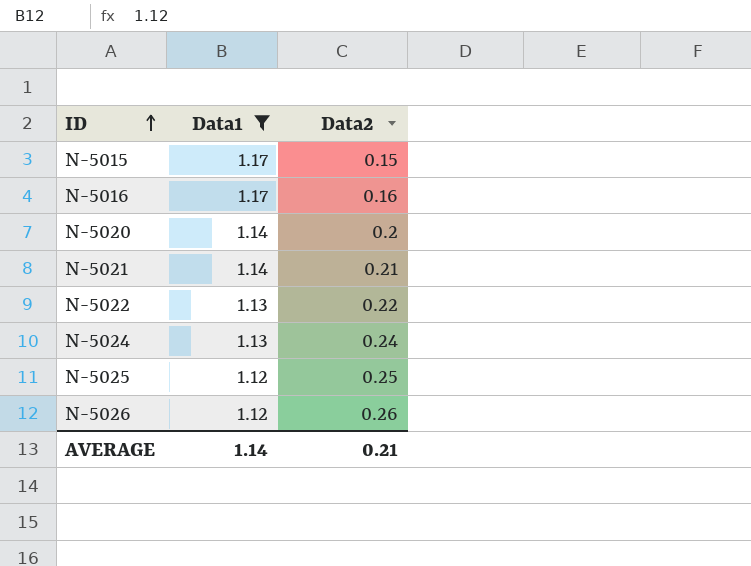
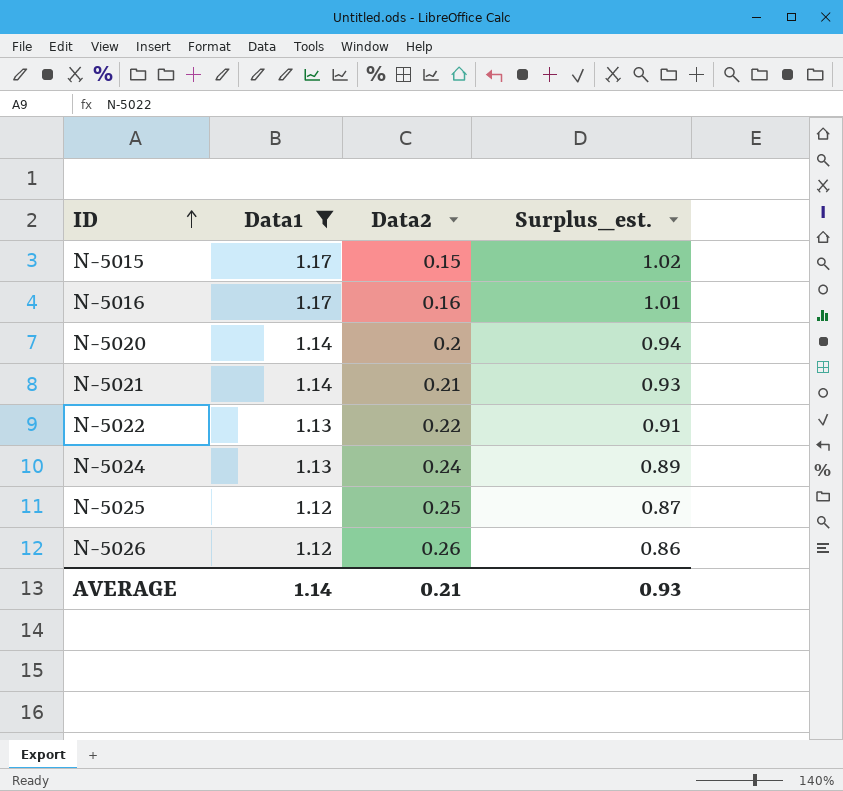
column Surplus_est. | formula: none -> [Data1] - [Data2]

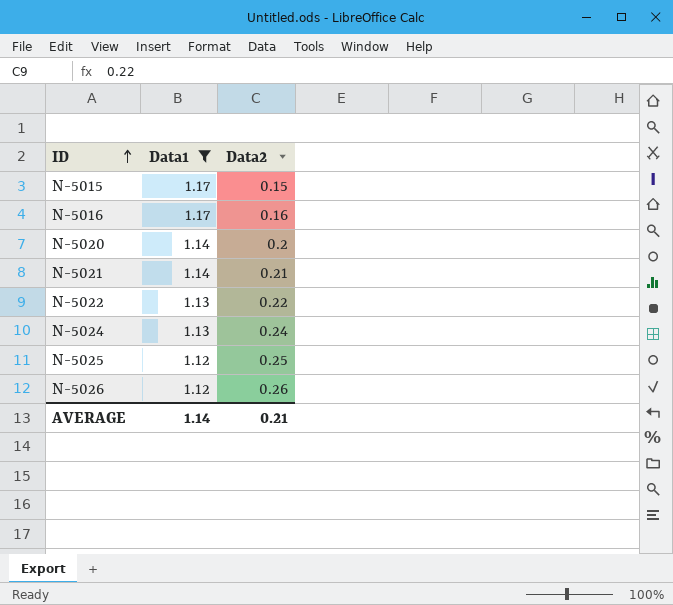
column Surplus_est. | formula: [Data1] - [Data2] -> none

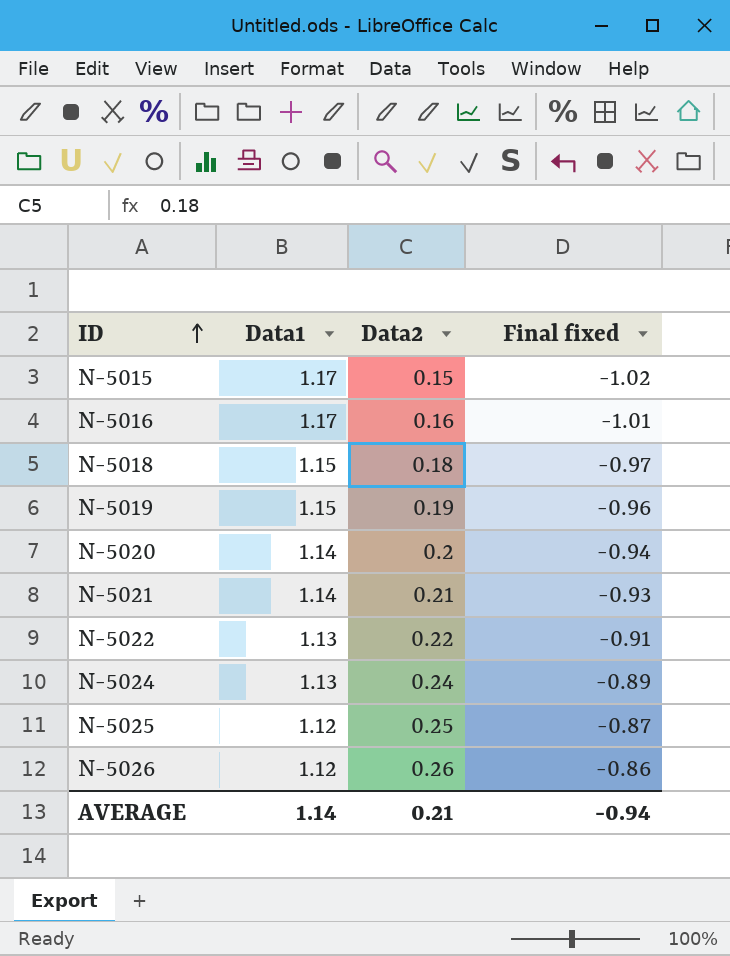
filter: Data1 != 1.15 -> none
column Final fixed | formula: none -> [Data2] - [Data1]

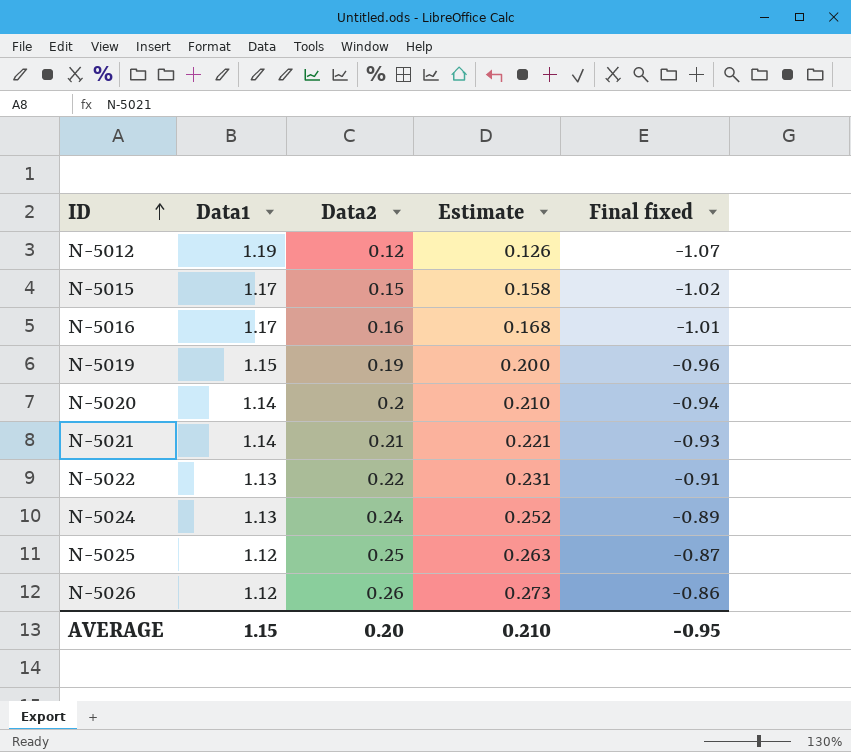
column Estimate | formula: none -> [Data2] * 1.05
row N-5018: 1.15 | 0.18 | -0.97 -> none
row N-5012: none -> 1.19 | 0.12 | 0.126 | -1.07
AVERAGE | Data1: 1.14 -> 1.15
AVERAGE | Data2: 0.21 -> 0.20
AVERAGE | Final fixed: -0.94 -> -0.95

